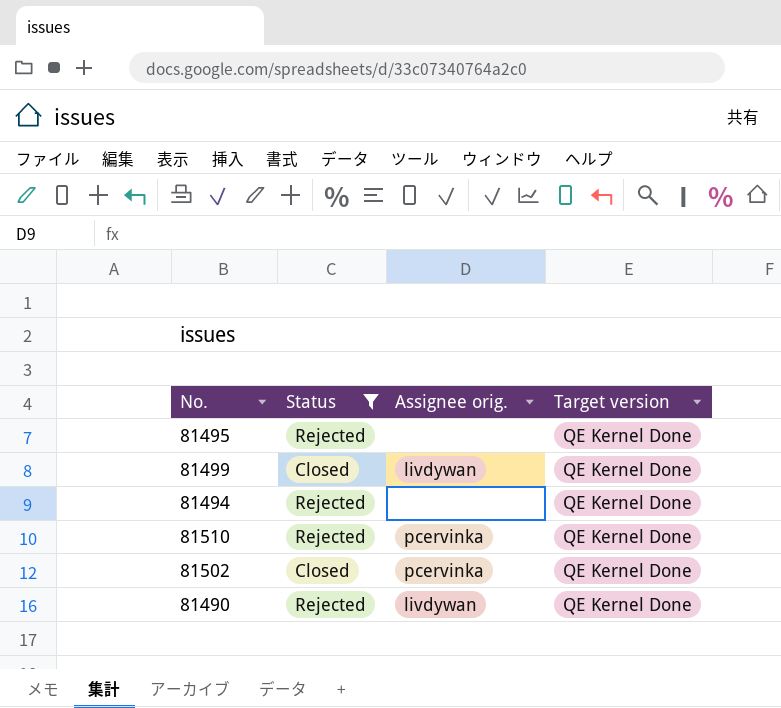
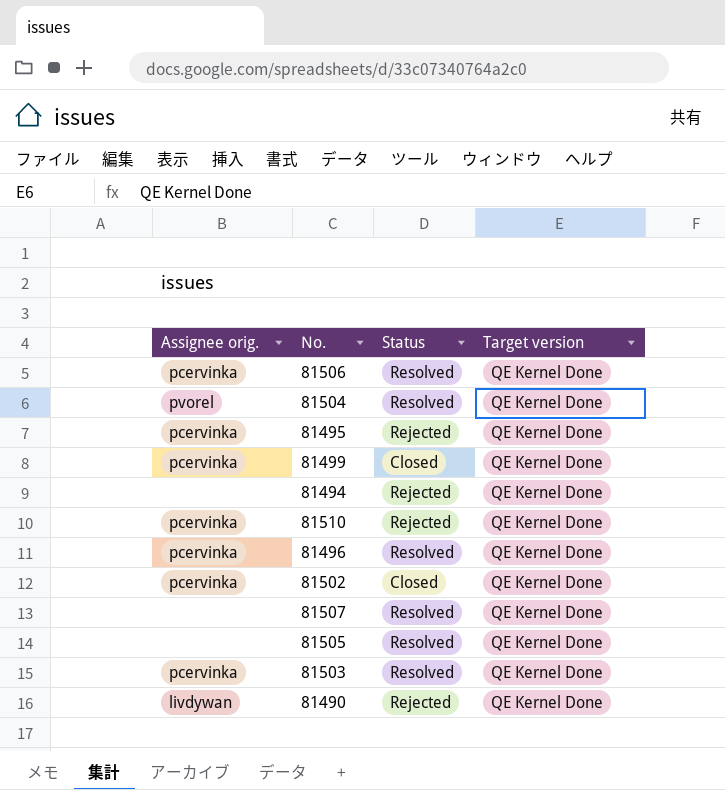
filter: Status != Resolved -> none
column Assignee orig. | position: 3 -> 1
81495 | Assignee orig.: none -> pcervinka
81499 | Assignee orig.: livdywan -> pcervinka

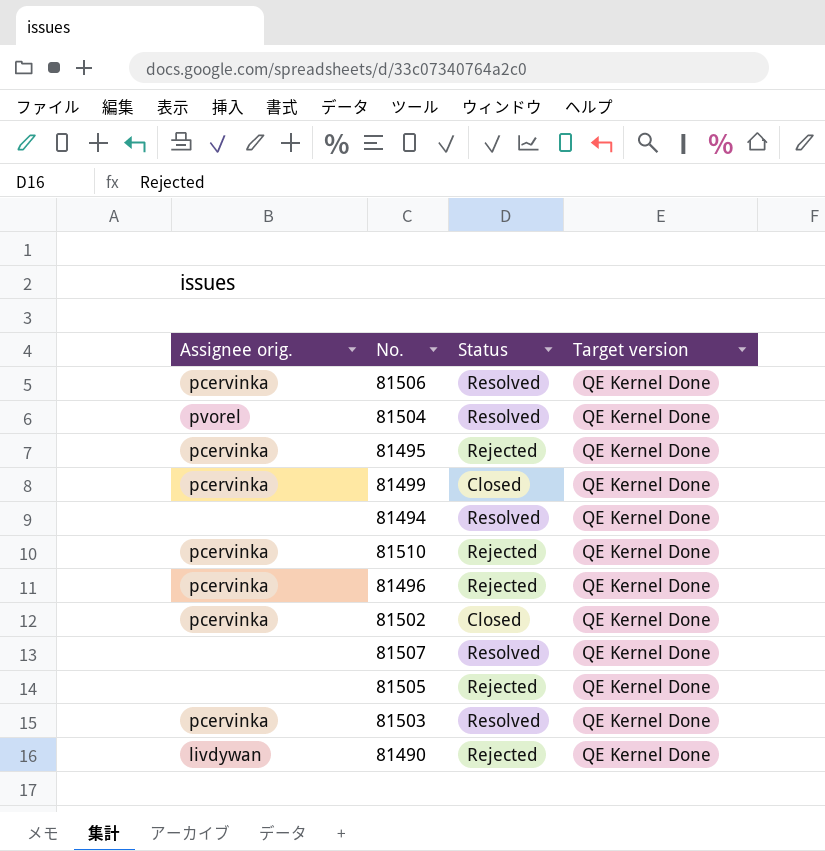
81494 | Status: Rejected -> Resolved
81496 | Status: Resolved -> Rejected
81505 | Status: Resolved -> Rejected

